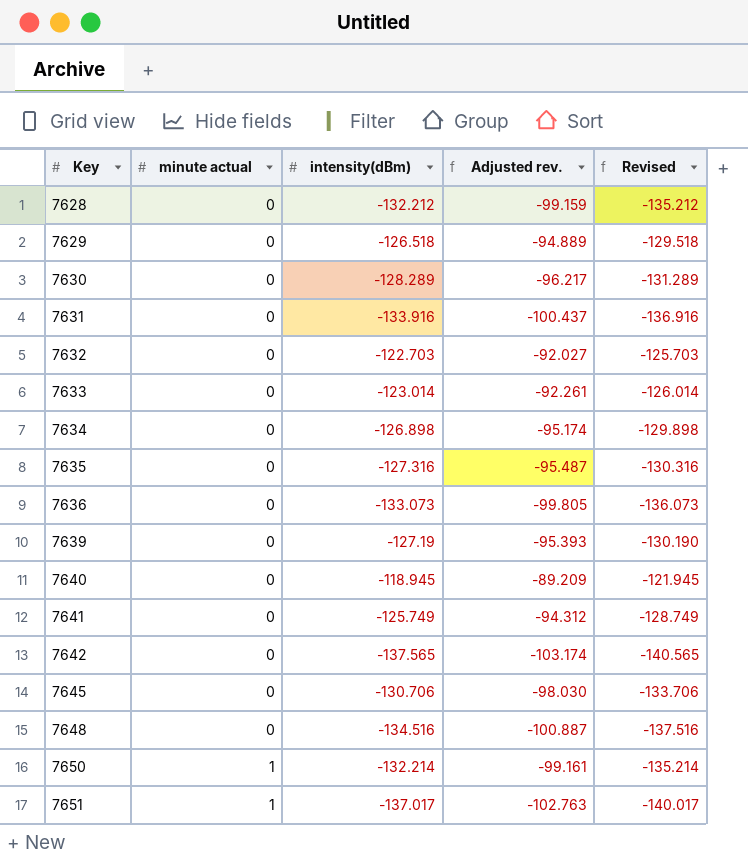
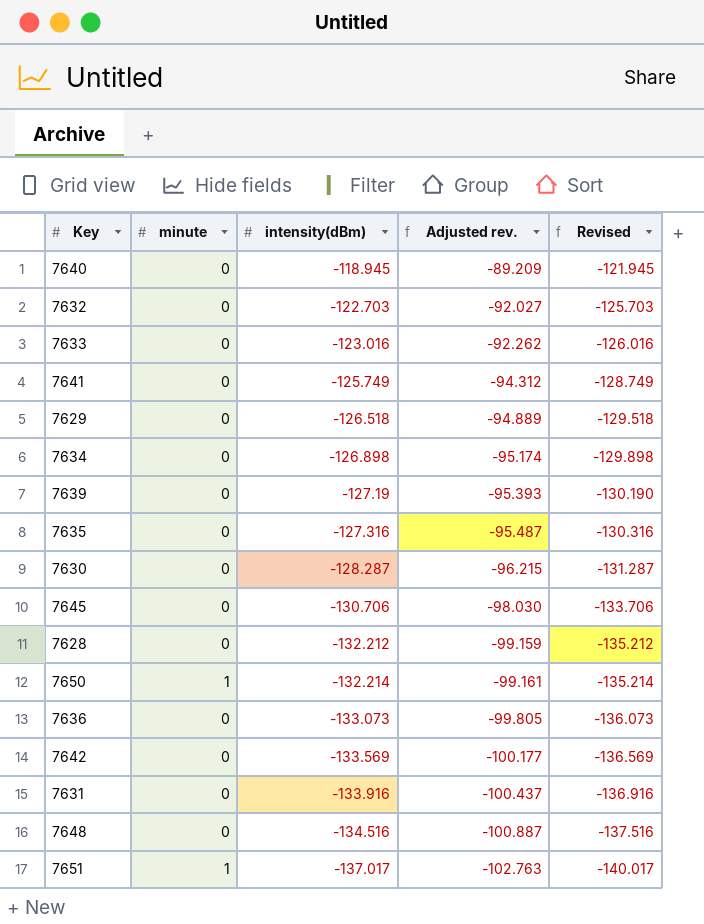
row order: Key ascending -> intensity(dBm) descending
column name: minute actual -> minute
7633 | intensity(dBm): -123.014 -> -123.016
7633 | Adjusted rev.: -92.261 -> -92.262
7633 | Revised: -126.014 -> -126.016
7630 | intensity(dBm): -128.289 -> -128.287
7630 | Adjusted rev.: -96.217 -> -96.215
7630 | Revised: -131.289 -> -131.287
7642 | intensity(dBm): -137.565 -> -133.569
7642 | Adjusted rev.: -103.174 -> -100.177
7642 | Revised: -140.565 -> -136.569

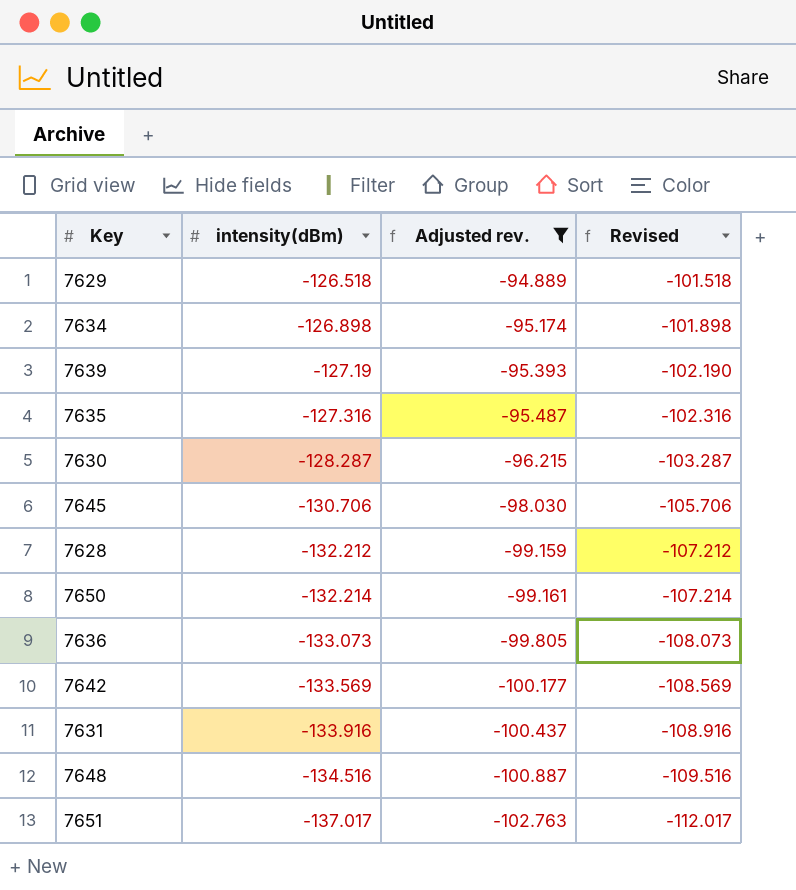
filter: none -> Adjusted rev. <= -94.889
column minute | position: 2 -> none
column Revised | formula: [intensity(dBm)] - 3 -> [intensity(dBm)] + 25

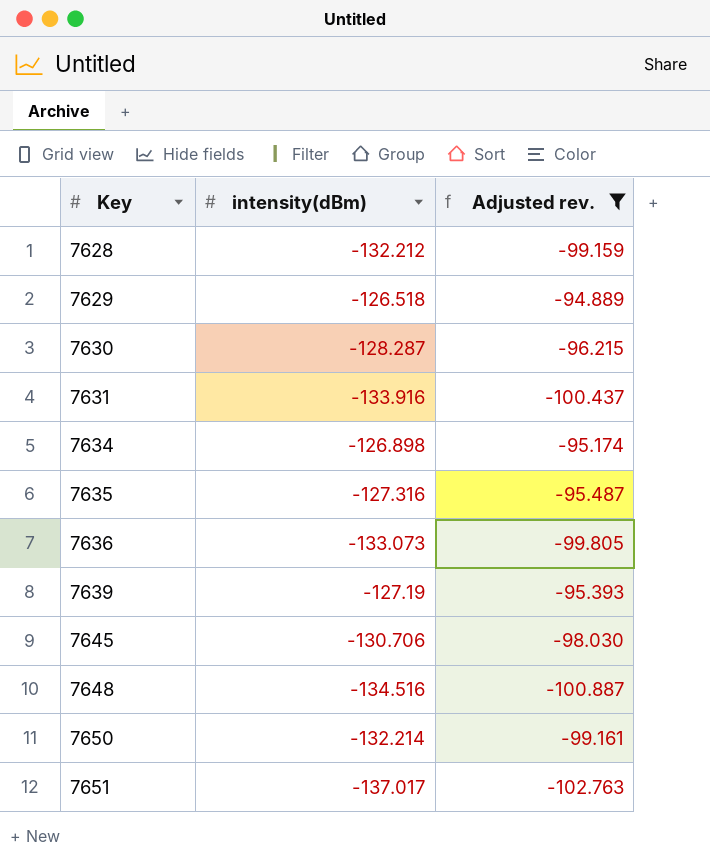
row order: intensity(dBm) descending -> Key ascending
column Revised | formula: [intensity(dBm)] + 25 -> none
row 7642: -133.569 | -100.177 | -108.569 -> none

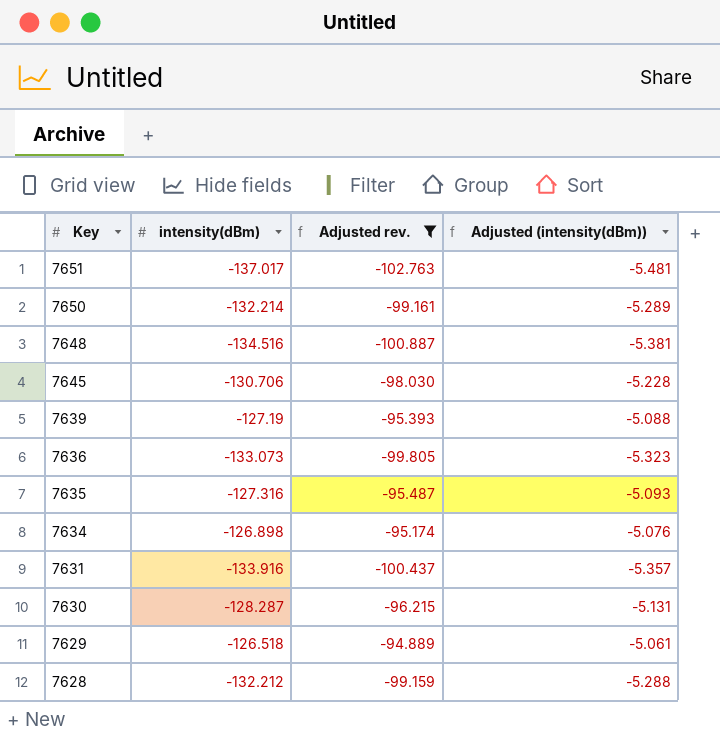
row order: Key ascending -> Key descending
column Adjusted (intensity(dBm)) | formula: none -> [intensity(dBm)] * 0.04

